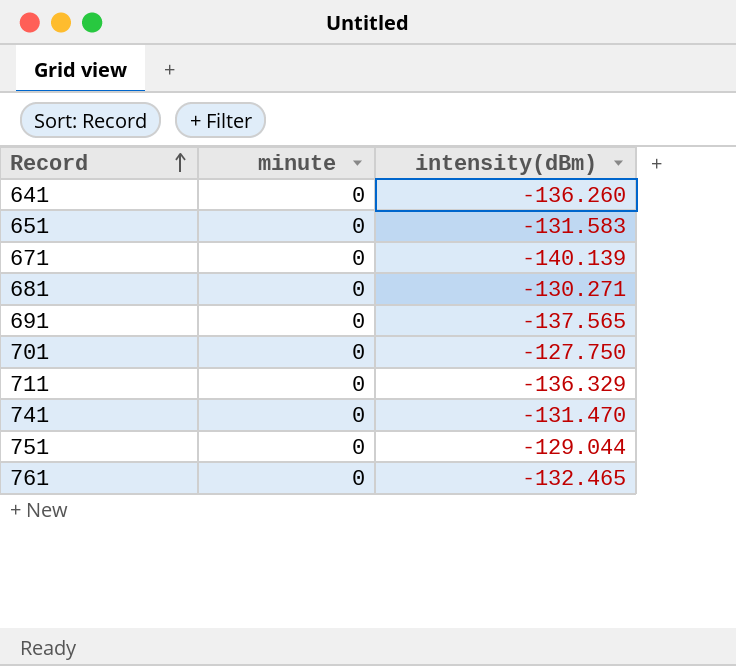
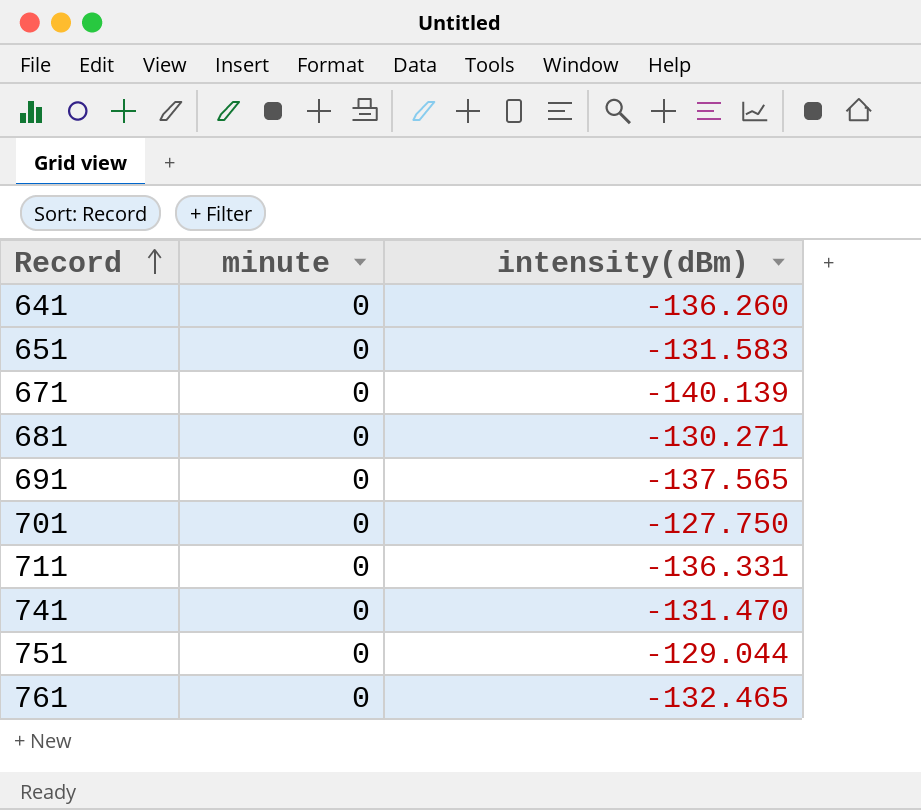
711 | intensity(dBm): -136.329 -> -136.331

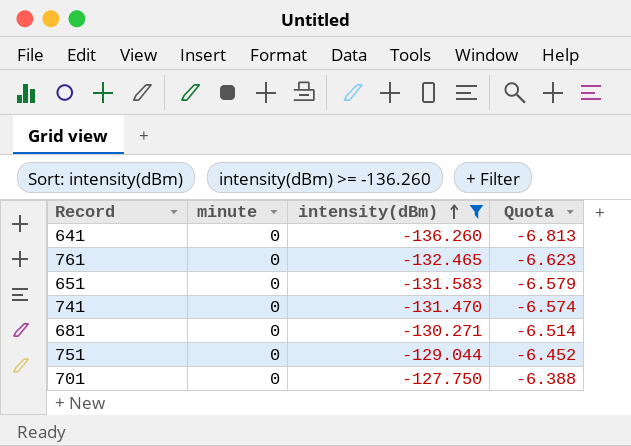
filter: none -> intensity(dBm) >= -136.260
row order: Record ascending -> intensity(dBm) ascending
column Quota | formula: none -> [intensity(dBm)] * 0.05

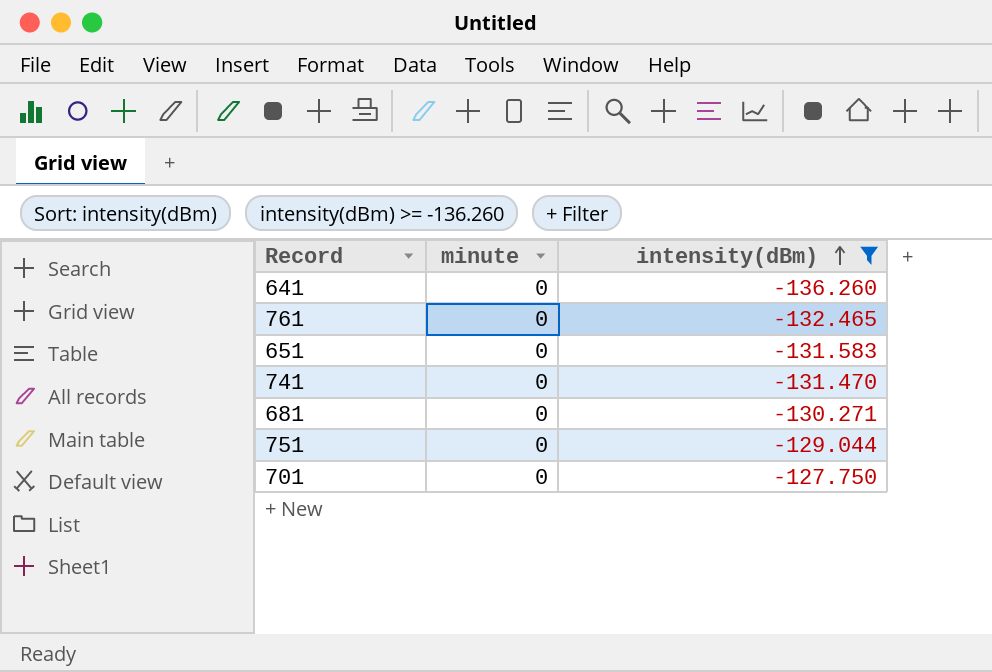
column Quota | formula: [intensity(dBm)] * 0.05 -> none

